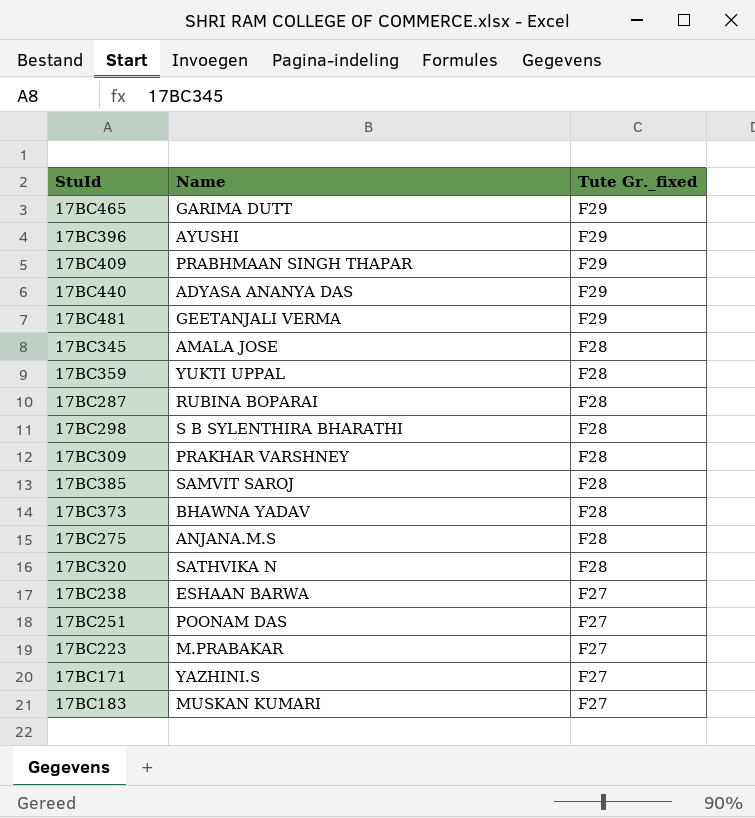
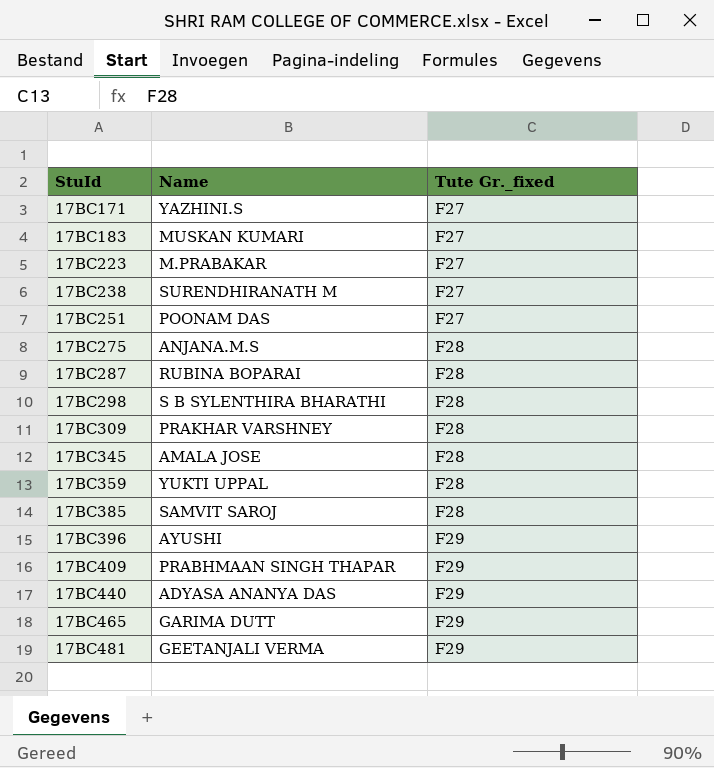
row order: Tute Gr._fixed descending -> StuId ascending
row 17BC373: BHAWNA YADAV | F28 -> none
row 17BC320: SATHVIKA N | F28 -> none
17BC238 | Name: ESHAAN BARWA -> SURENDHIRANATH M

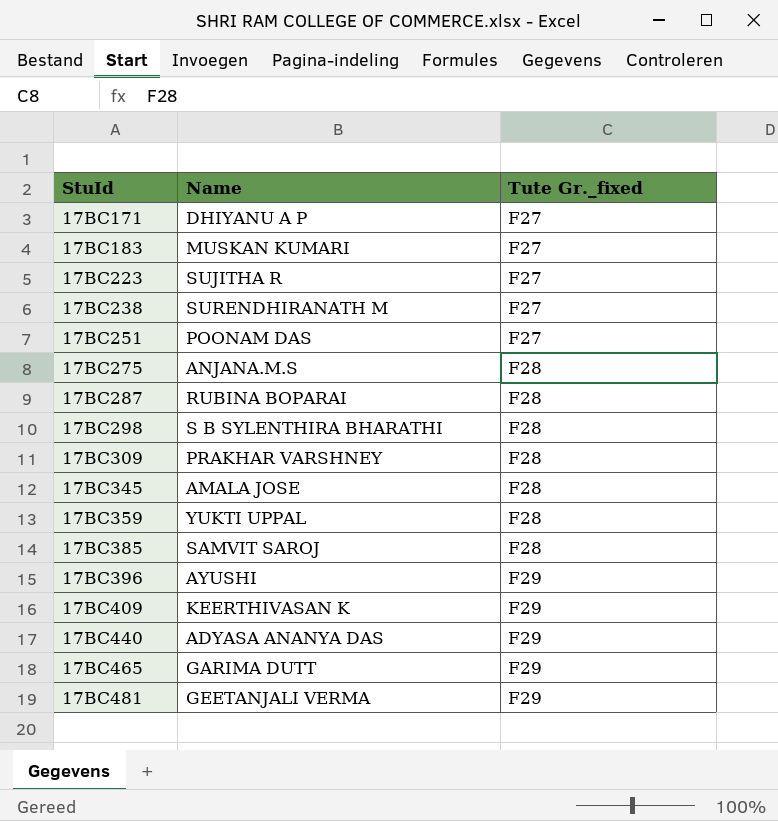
17BC171 | Name: YAZHINI.S -> DHIYANU A P
17BC223 | Name: M.PRABAKAR -> SUJITHA R
17BC409 | Name: PRABHMAAN SINGH THAPAR -> KEERTHIVASAN K

